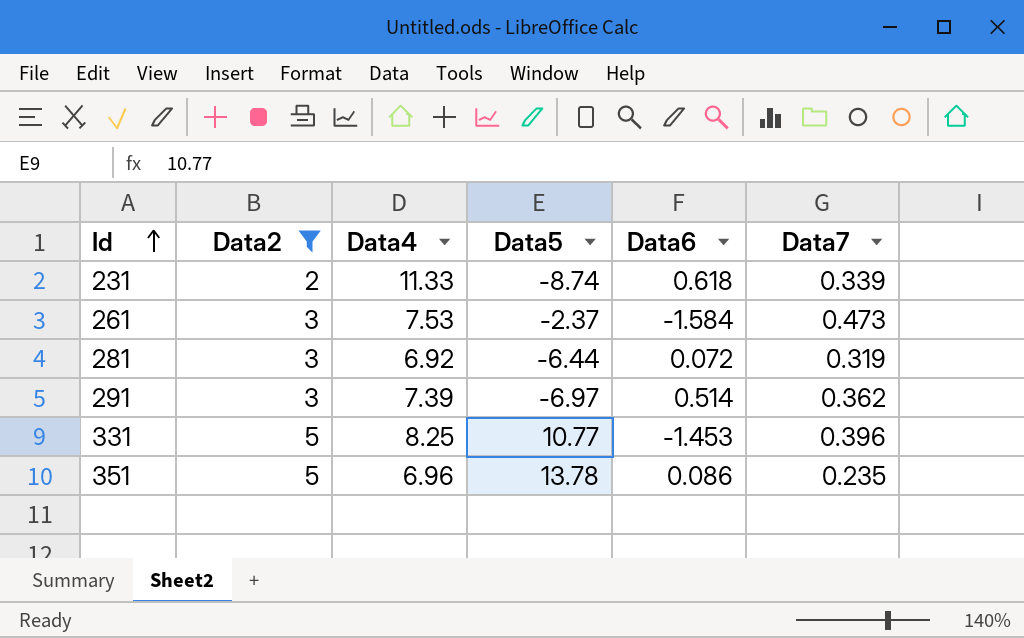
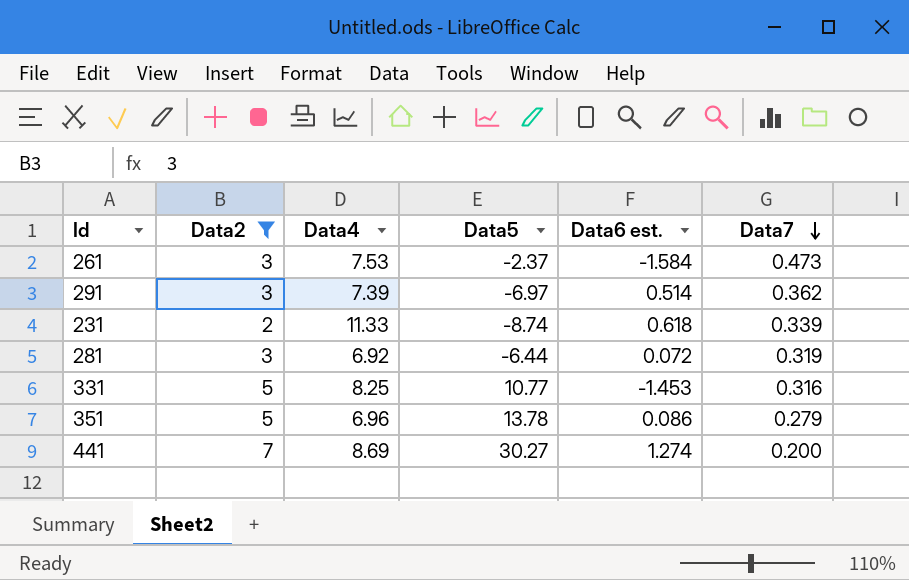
row order: Id ascending -> Data7 descending
column name: Data6 -> Data6 est.
331 | Data7: 0.396 -> 0.316
351 | Data7: 0.235 -> 0.279
row 441: none -> 7 | 8.69 | 30.27 | 1.274 | 0.200

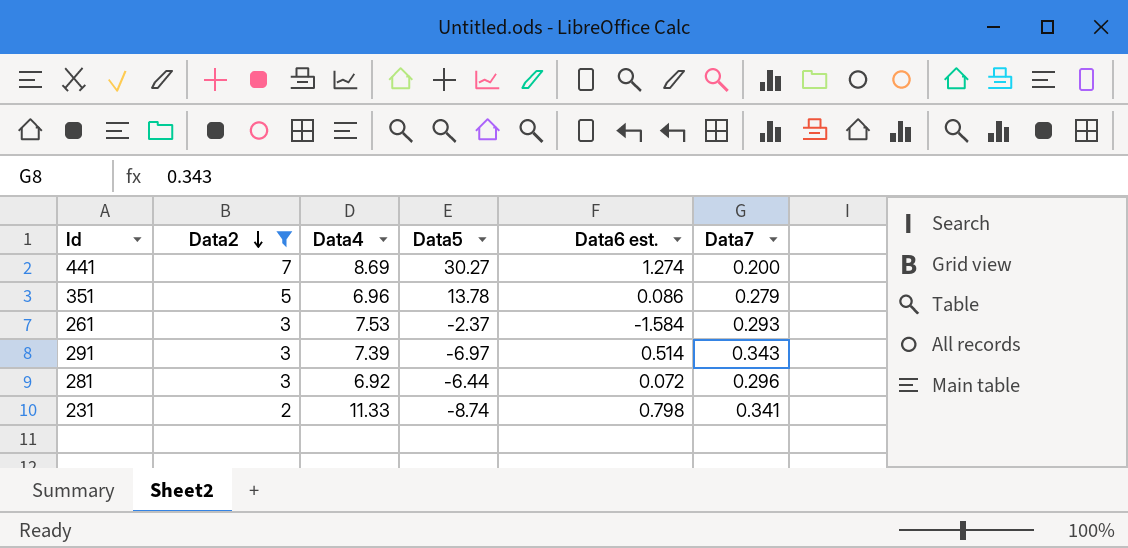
row order: Data7 descending -> Data2 descending
row 331: 5 | 8.25 | 10.77 | -1.453 | 0.316 -> none
261 | Data7: 0.473 -> 0.293
291 | Data7: 0.362 -> 0.343
281 | Data7: 0.319 -> 0.296
231 | Data6 est.: 0.618 -> 0.798
231 | Data7: 0.339 -> 0.341

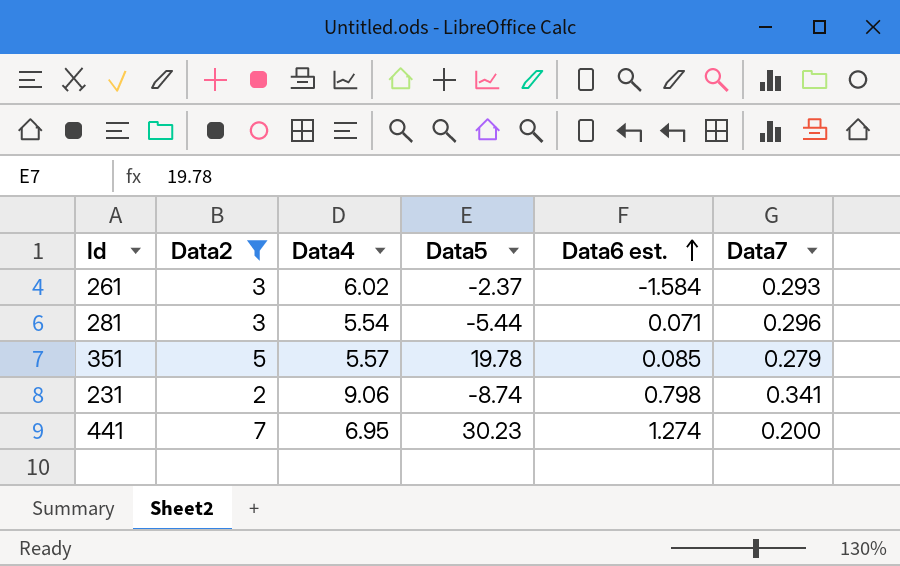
row order: Data2 descending -> Data6 est. ascending
row 291: 3 | 7.39 | -6.97 | 0.514 | 0.343 -> none
261 | Data4: 7.53 -> 6.02
281 | Data4: 6.92 -> 5.54
281 | Data5: -6.44 -> -5.44
281 | Data6 est.: 0.072 -> 0.071
351 | Data4: 6.96 -> 5.57
351 | Data5: 13.78 -> 19.78
351 | Data6 est.: 0.086 -> 0.085
231 | Data4: 11.33 -> 9.06
441 | Data4: 8.69 -> 6.95
441 | Data5: 30.27 -> 30.23

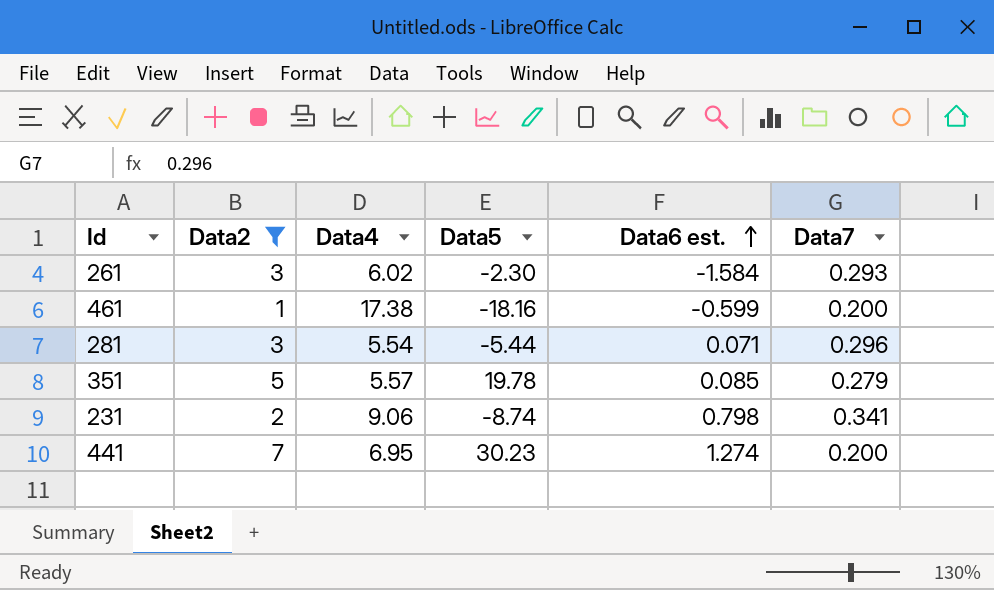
261 | Data5: -2.37 -> -2.30
row 461: none -> 1 | 17.38 | -18.16 | -0.599 | 0.200

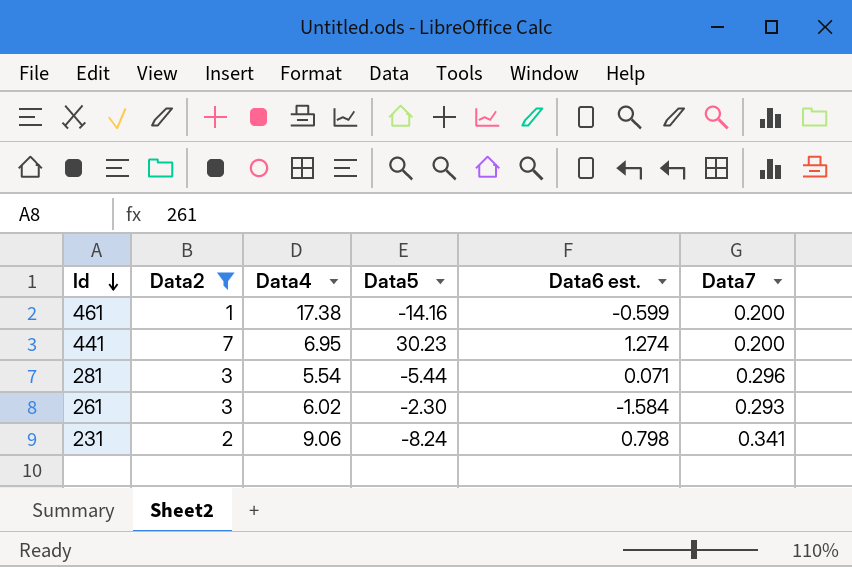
row order: Data6 est. ascending -> Id descending
row 351: 5 | 5.57 | 19.78 | 0.085 | 0.279 -> none
461 | Data5: -18.16 -> -14.16
231 | Data5: -8.74 -> -8.24

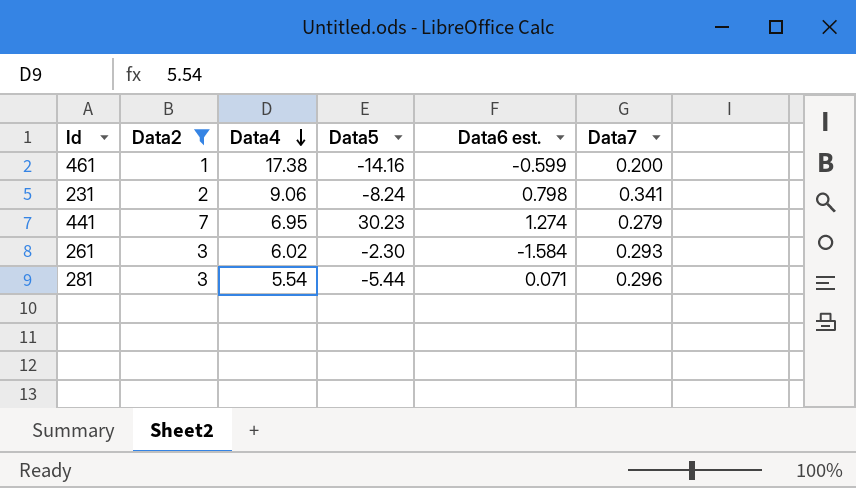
row order: Id descending -> Data4 descending
441 | Data7: 0.200 -> 0.279

